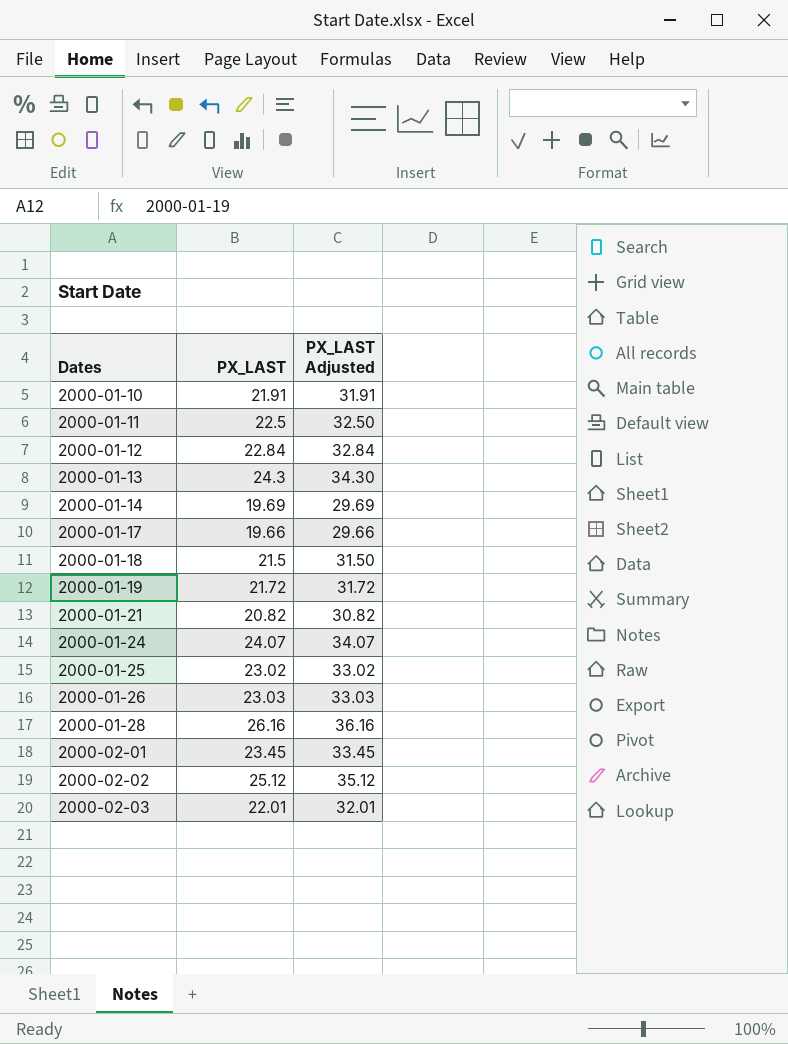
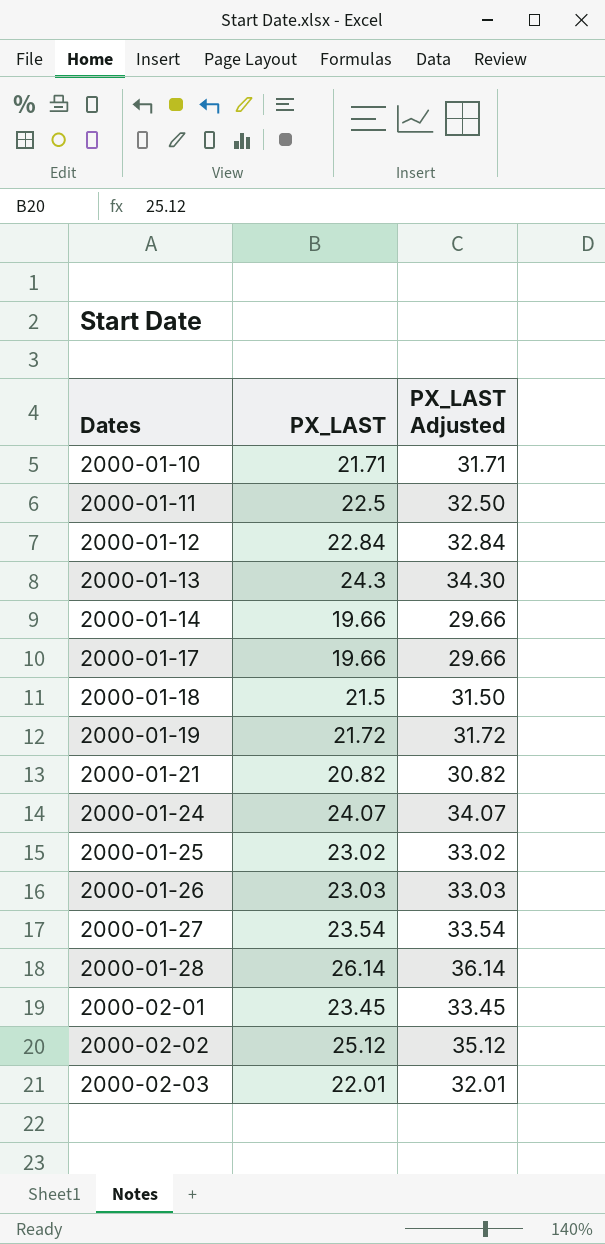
2000-01-10 | PX_LAST: 21.91 -> 21.71
2000-01-10 | PX_LAST Adjusted: 31.91 -> 31.71
2000-01-14 | PX_LAST: 19.69 -> 19.66
2000-01-14 | PX_LAST Adjusted: 29.69 -> 29.66
row 2000-01-27: none -> 23.54 | 33.54
2000-01-28 | PX_LAST: 26.16 -> 26.14
2000-01-28 | PX_LAST Adjusted: 36.16 -> 36.14

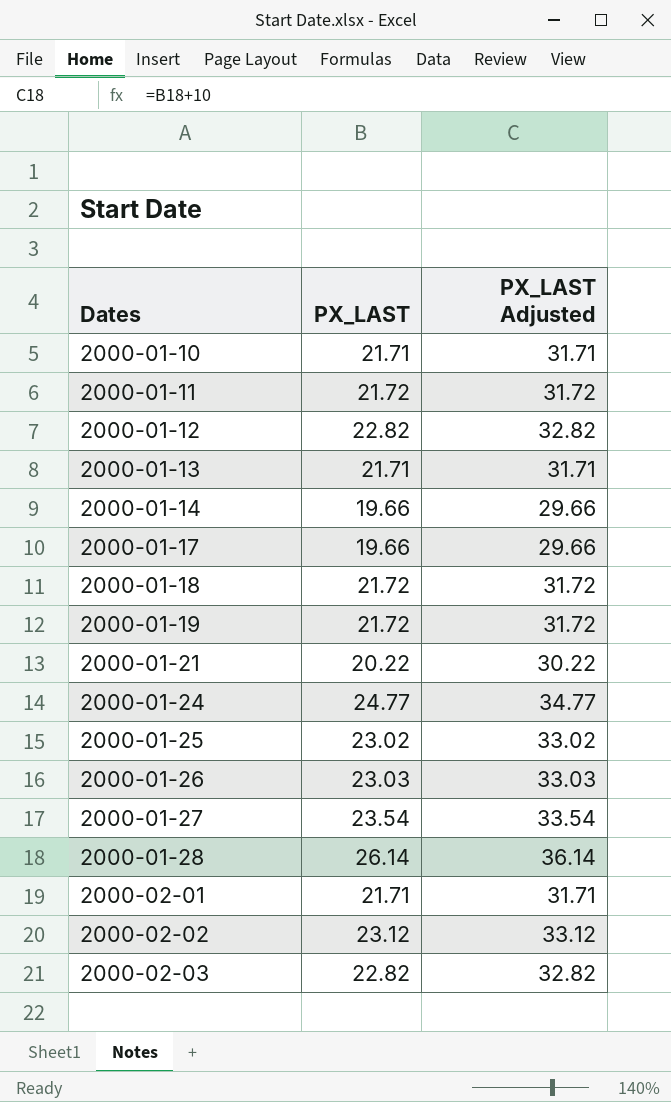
2000-01-11 | PX_LAST: 22.5 -> 21.72
2000-01-11 | PX_LAST Adjusted: 32.50 -> 31.72
2000-01-12 | PX_LAST: 22.84 -> 22.82
2000-01-12 | PX_LAST Adjusted: 32.84 -> 32.82
2000-01-13 | PX_LAST: 24.3 -> 21.71
2000-01-13 | PX_LAST Adjusted: 34.30 -> 31.71
2000-01-18 | PX_LAST: 21.5 -> 21.72
2000-01-18 | PX_LAST Adjusted: 31.50 -> 31.72
2000-01-21 | PX_LAST: 20.82 -> 20.22
2000-01-21 | PX_LAST Adjusted: 30.82 -> 30.22
2000-01-24 | PX_LAST: 24.07 -> 24.77
2000-01-24 | PX_LAST Adjusted: 34.07 -> 34.77
2000-02-01 | PX_LAST: 23.45 -> 21.71
2000-02-01 | PX_LAST Adjusted: 33.45 -> 31.71
2000-02-02 | PX_LAST: 25.12 -> 23.12
2000-02-02 | PX_LAST Adjusted: 35.12 -> 33.12
2000-02-03 | PX_LAST: 22.01 -> 22.82
2000-02-03 | PX_LAST Adjusted: 32.01 -> 32.82

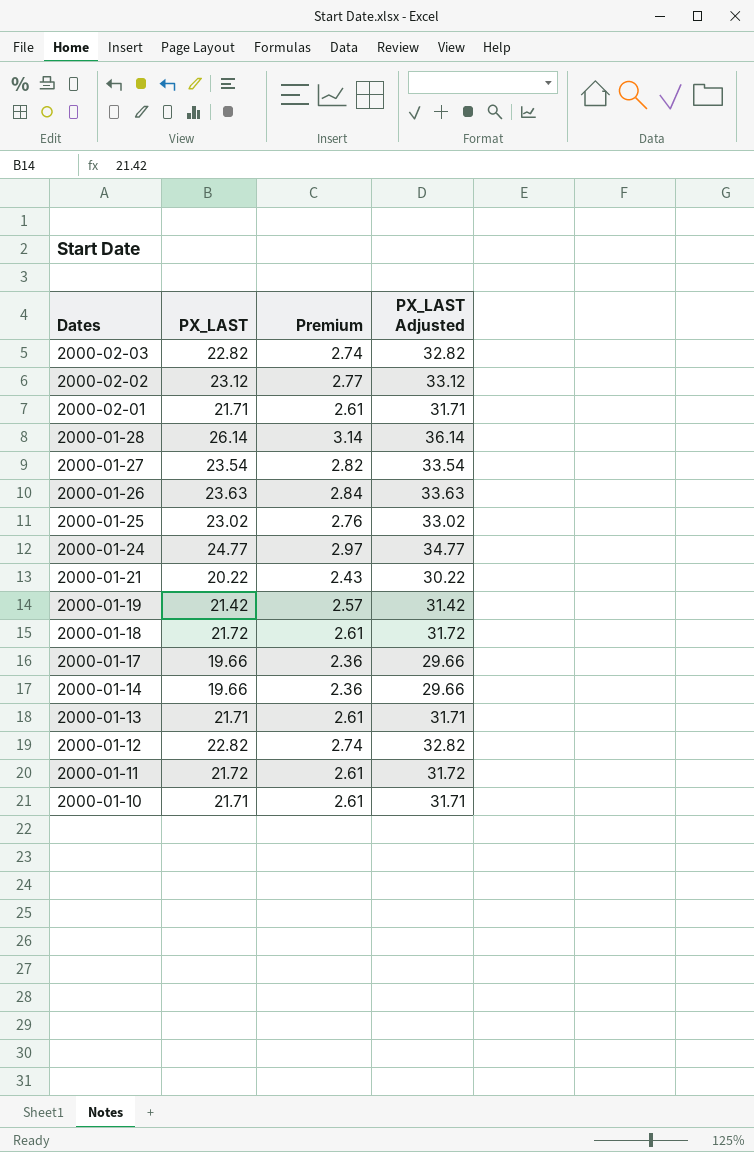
row order: Dates ascending -> Dates descending
column Premium | formula: none -> [PX_LAST] * 0.12
2000-01-26 | PX_LAST: 23.03 -> 23.63
2000-01-26 | PX_LAST Adjusted: 33.03 -> 33.63
2000-01-19 | PX_LAST: 21.72 -> 21.42
2000-01-19 | PX_LAST Adjusted: 31.72 -> 31.42

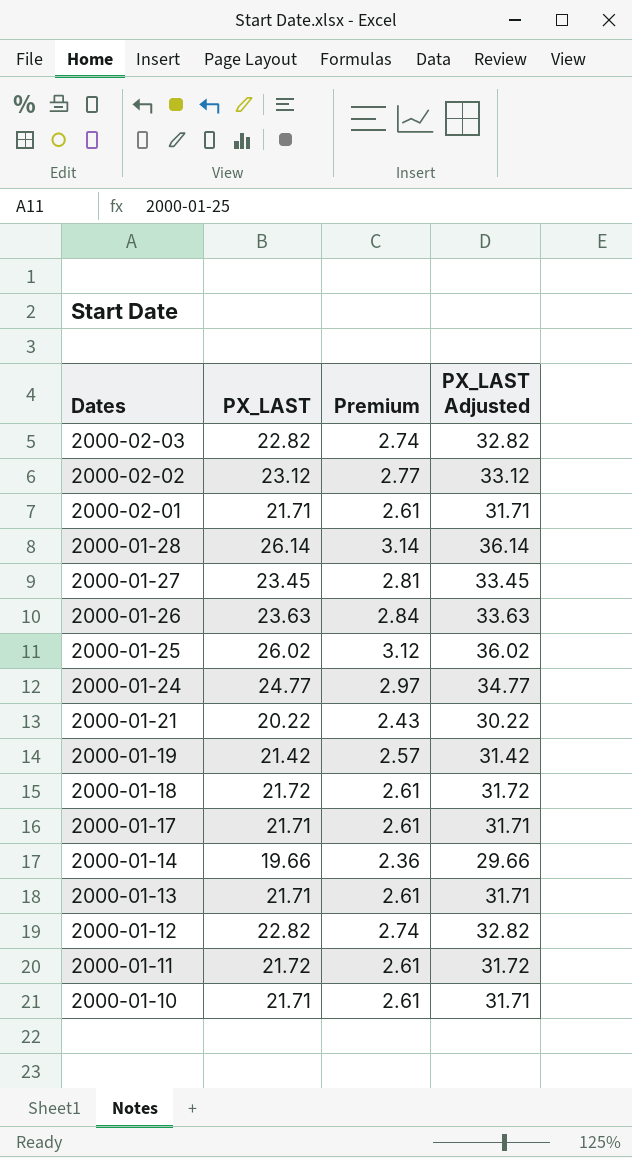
2000-01-27 | PX_LAST: 23.54 -> 23.45
2000-01-27 | Premium: 2.82 -> 2.81
2000-01-27 | PX_LAST Adjusted: 33.54 -> 33.45
2000-01-25 | PX_LAST: 23.02 -> 26.02
2000-01-25 | Premium: 2.76 -> 3.12
2000-01-25 | PX_LAST Adjusted: 33.02 -> 36.02
2000-01-17 | PX_LAST: 19.66 -> 21.71
2000-01-17 | Premium: 2.36 -> 2.61
2000-01-17 | PX_LAST Adjusted: 29.66 -> 31.71

